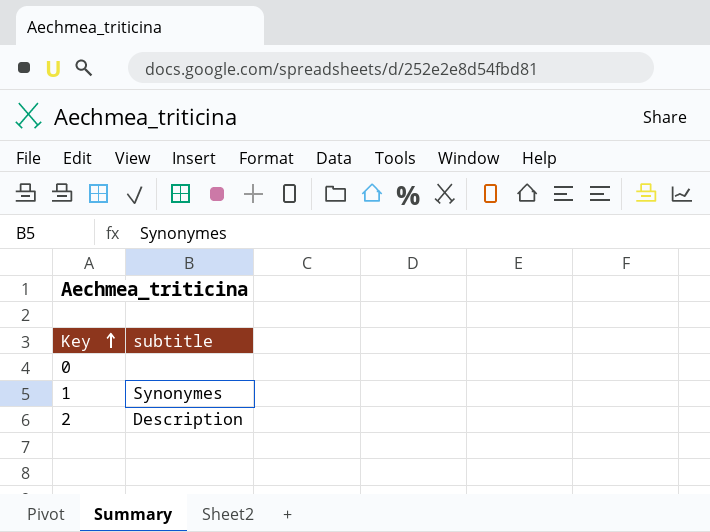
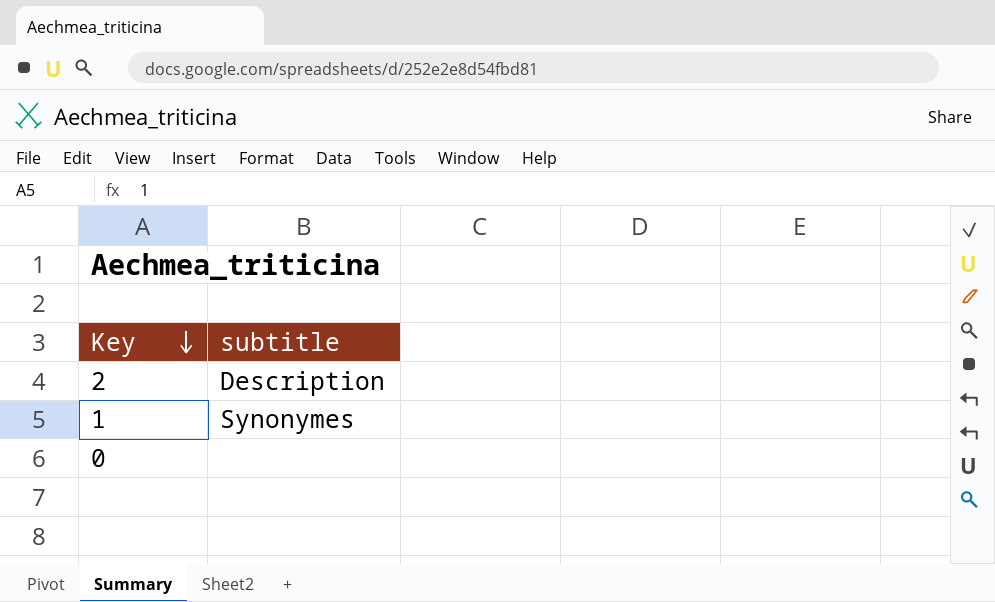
row order: Key ascending -> Key descending

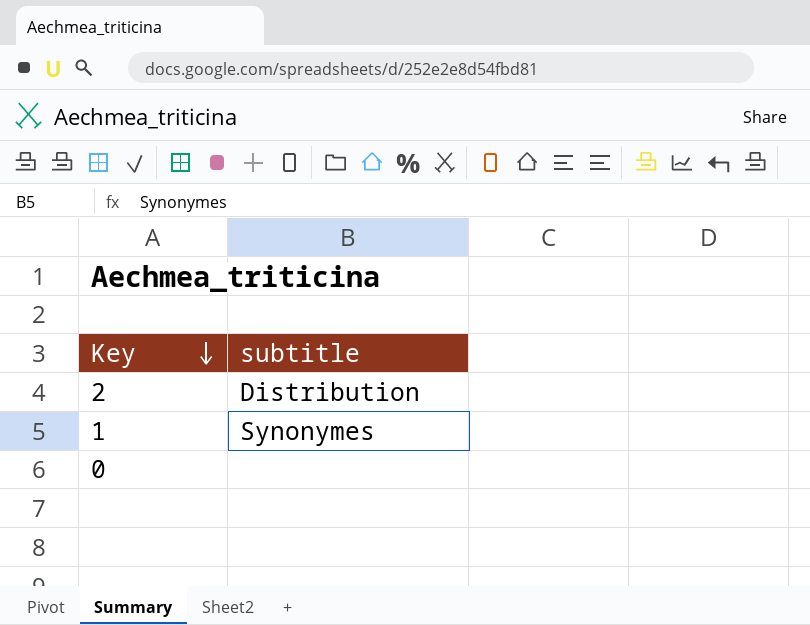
2 | subtitle: Description -> Distribution

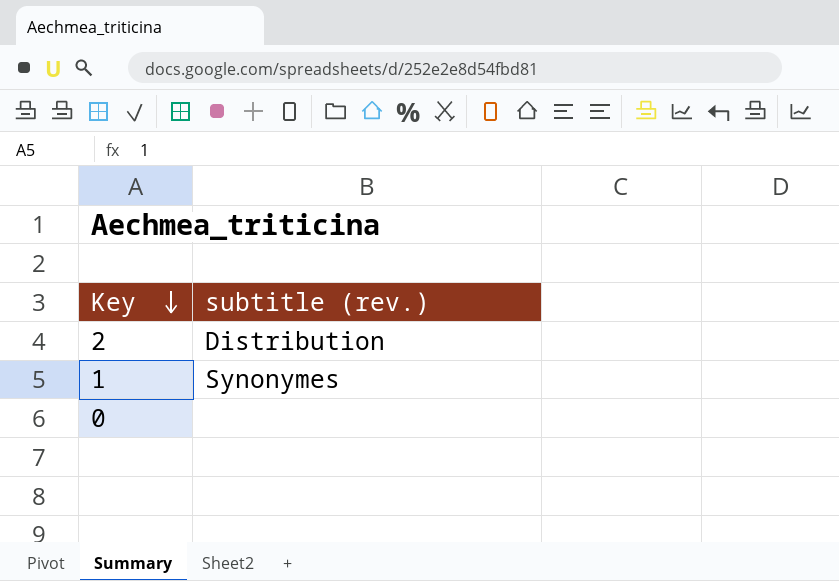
column name: subtitle -> subtitle (rev.)

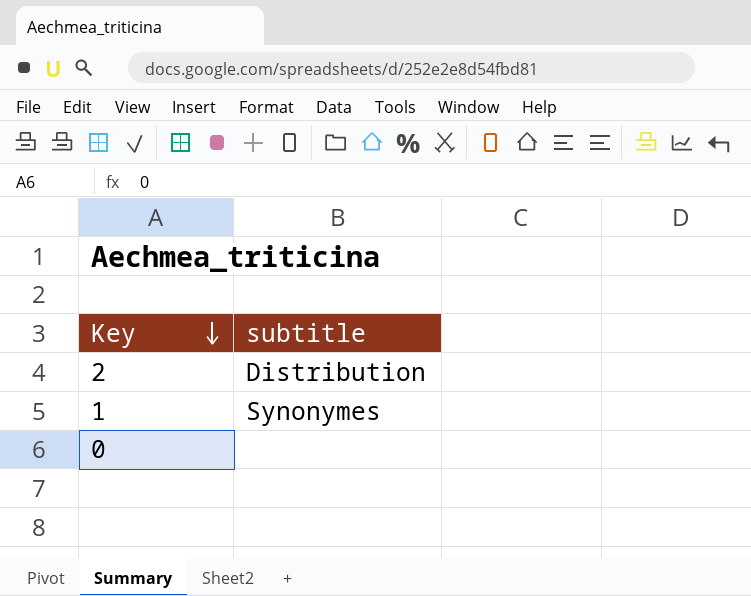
column name: subtitle (rev.) -> subtitle

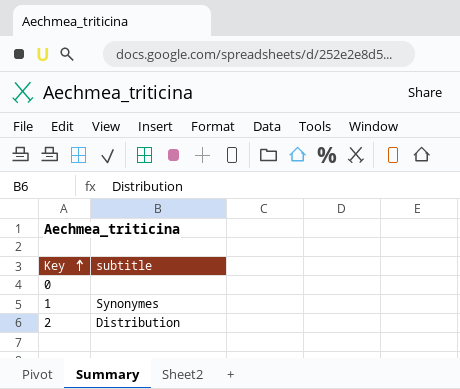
row order: Key descending -> Key ascending

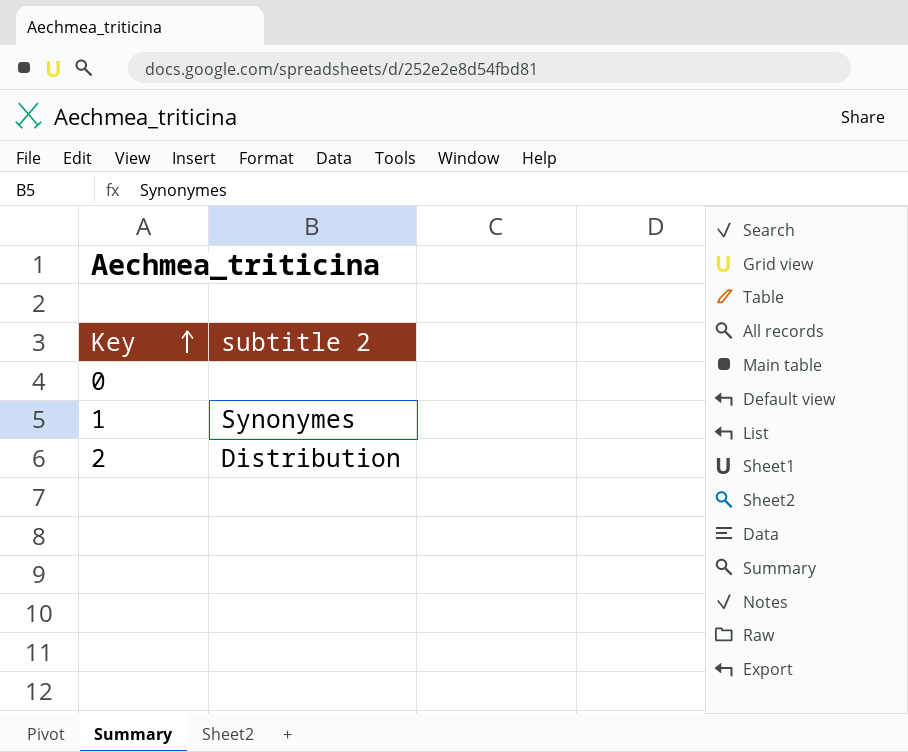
column name: subtitle -> subtitle 2

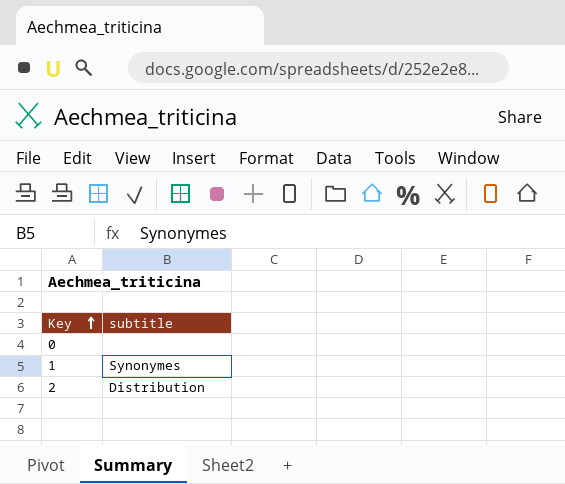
column name: subtitle 2 -> subtitle

